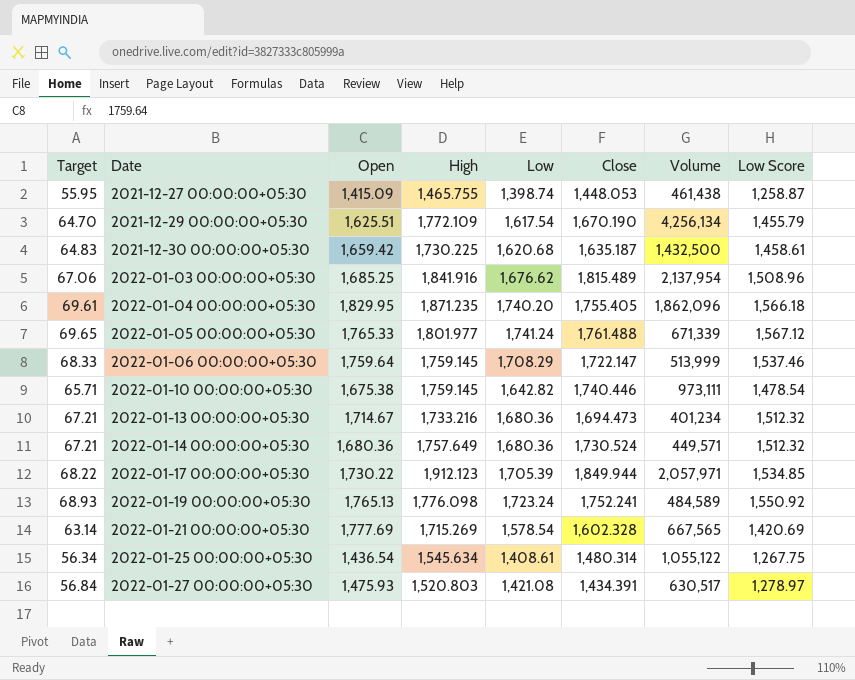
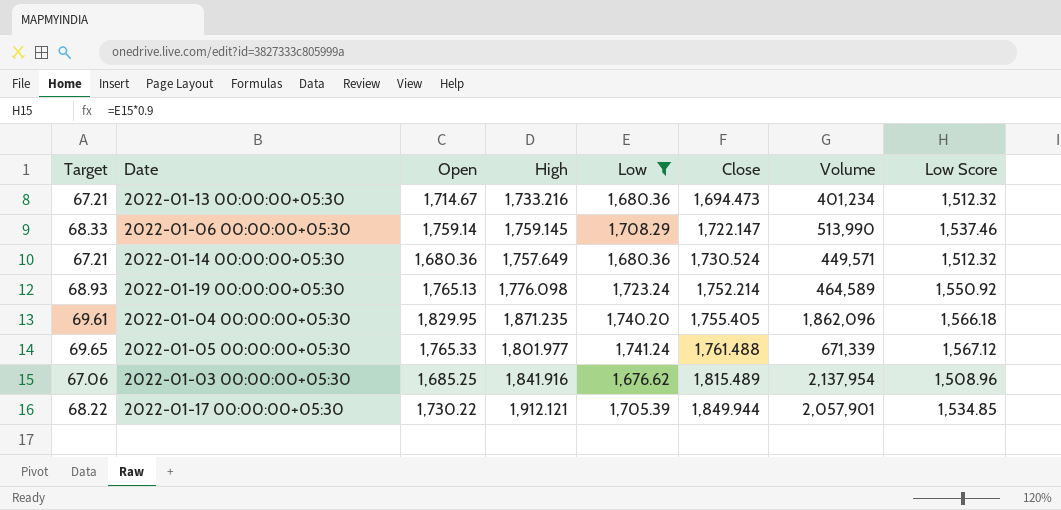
filter: none -> Low >= 1,676.62
row order: Date ascending -> Close ascending
2022-01-06 00:00:00+05:30 | Open: 1,759.64 -> 1,759.14
2022-01-06 00:00:00+05:30 | Volume: 513,999 -> 513,990
2022-01-19 00:00:00+05:30 | Close: 1,752.241 -> 1,752.214
2022-01-19 00:00:00+05:30 | Volume: 484,589 -> 464,589
2022-01-17 00:00:00+05:30 | High: 1,912.123 -> 1,912.121
2022-01-17 00:00:00+05:30 | Volume: 2,057,971 -> 2,057,901

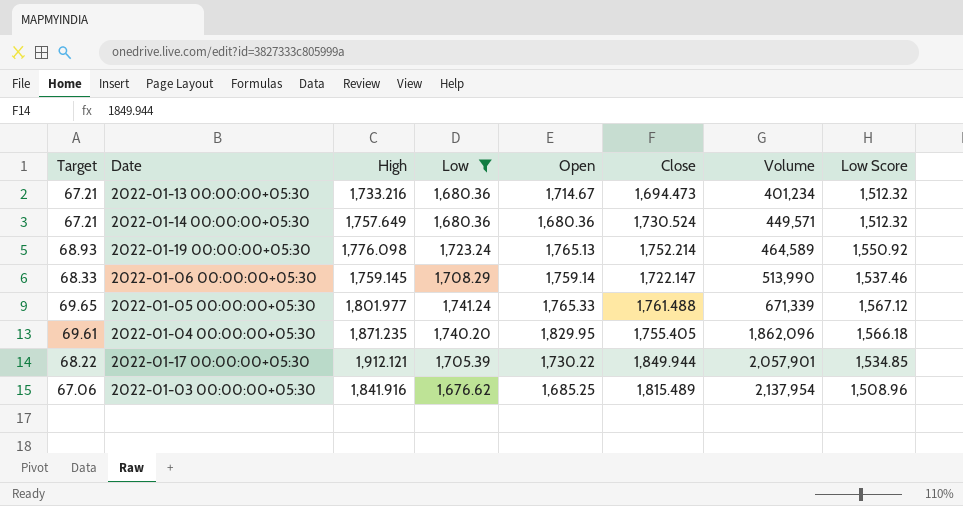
row order: Close ascending -> Volume ascending
column Open | position: 3 -> 5

